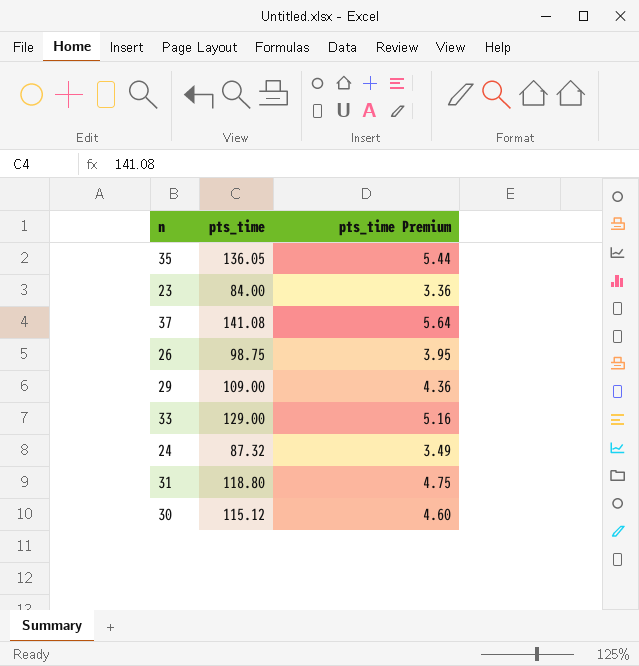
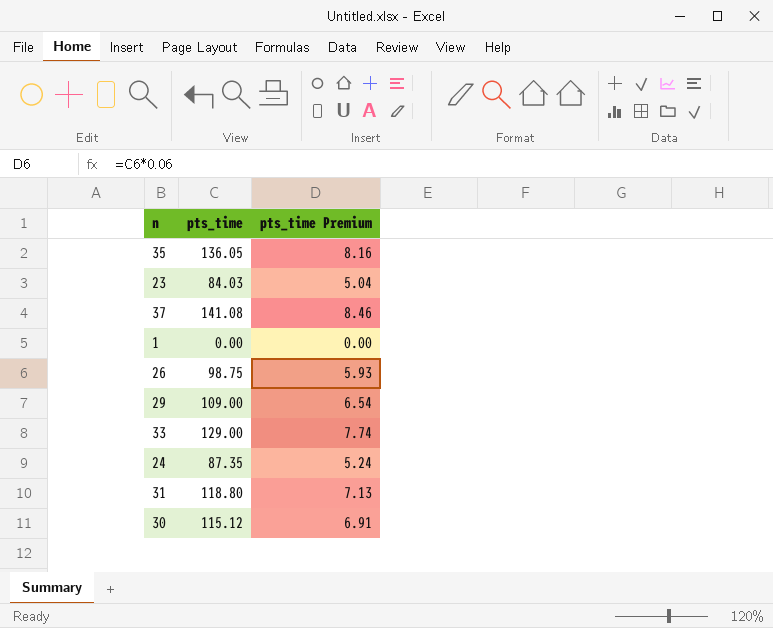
column pts_time Premium | formula: [pts_time] * 0.04 -> [pts_time] * 0.06
23 | pts_time: 84.00 -> 84.03
row 1: none -> 0.00 | 0.00
24 | pts_time: 87.32 -> 87.35

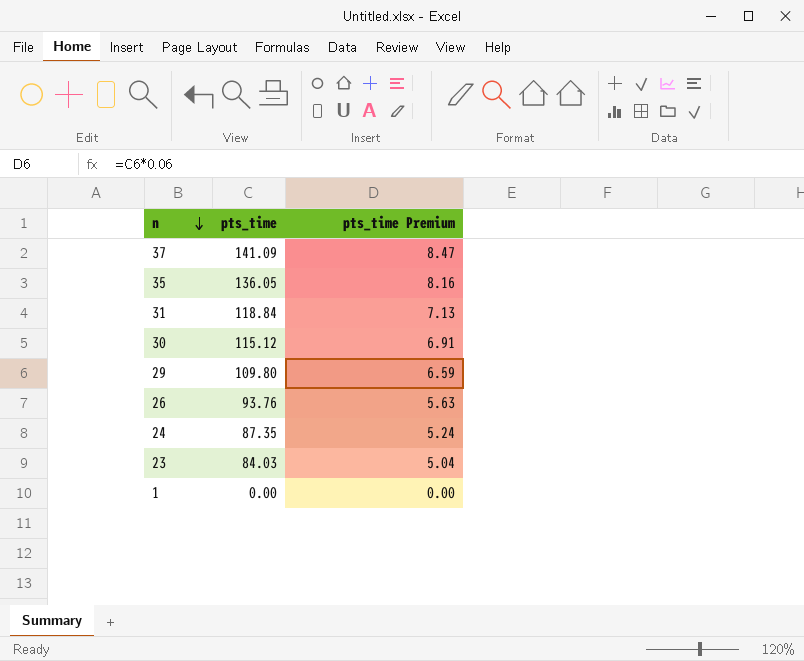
row order: none -> n descending
row 33: 129.00 | 7.74 -> none
37 | pts_time: 141.08 -> 141.09
37 | pts_time Premium: 8.46 -> 8.47
31 | pts_time: 118.80 -> 118.84
29 | pts_time: 109.00 -> 109.80
29 | pts_time Premium: 6.54 -> 6.59
26 | pts_time: 98.75 -> 93.76
26 | pts_time Premium: 5.93 -> 5.63

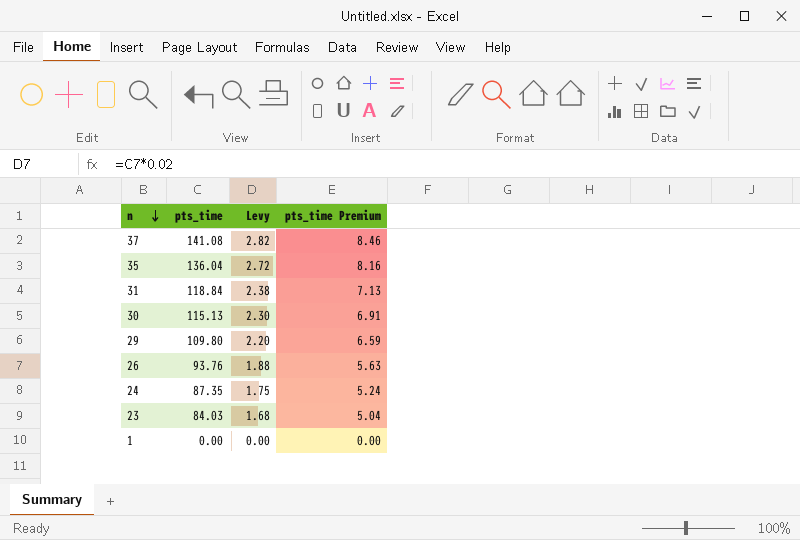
column Levy | formula: none -> [pts_time] * 0.02
37 | pts_time: 141.09 -> 141.08
37 | pts_time Premium: 8.47 -> 8.46
35 | pts_time: 136.05 -> 136.04
30 | pts_time: 115.12 -> 115.13

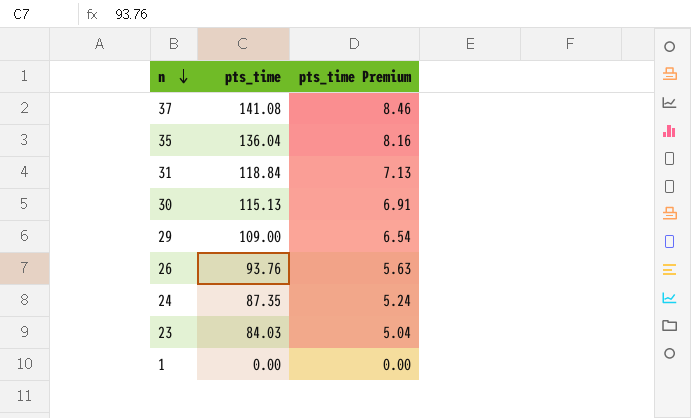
column Levy | formula: [pts_time] * 0.02 -> none
29 | pts_time: 109.80 -> 109.00
29 | pts_time Premium: 6.59 -> 6.54

